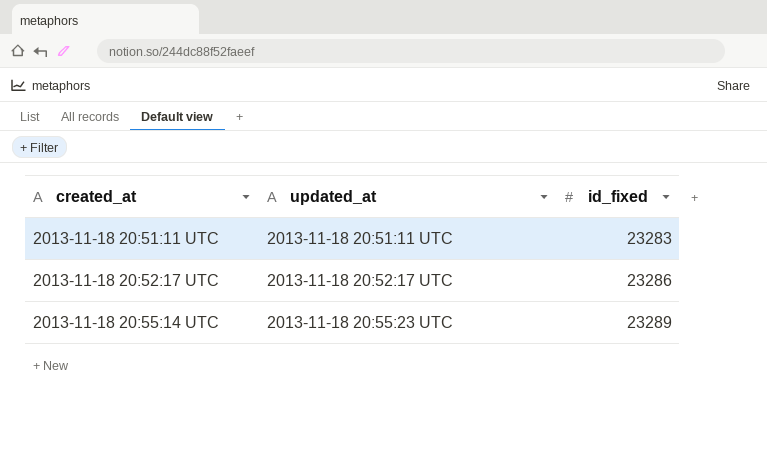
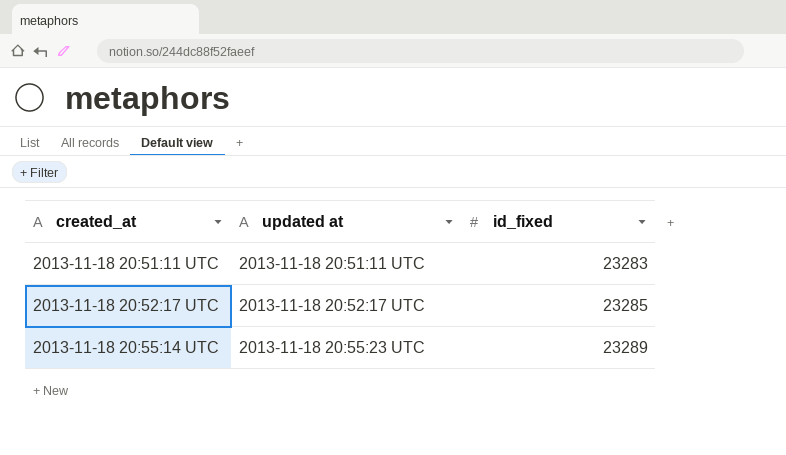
column name: updated_at -> updated at
2013-11-18 20:52:17 UTC | id_fixed: 23286 -> 23285

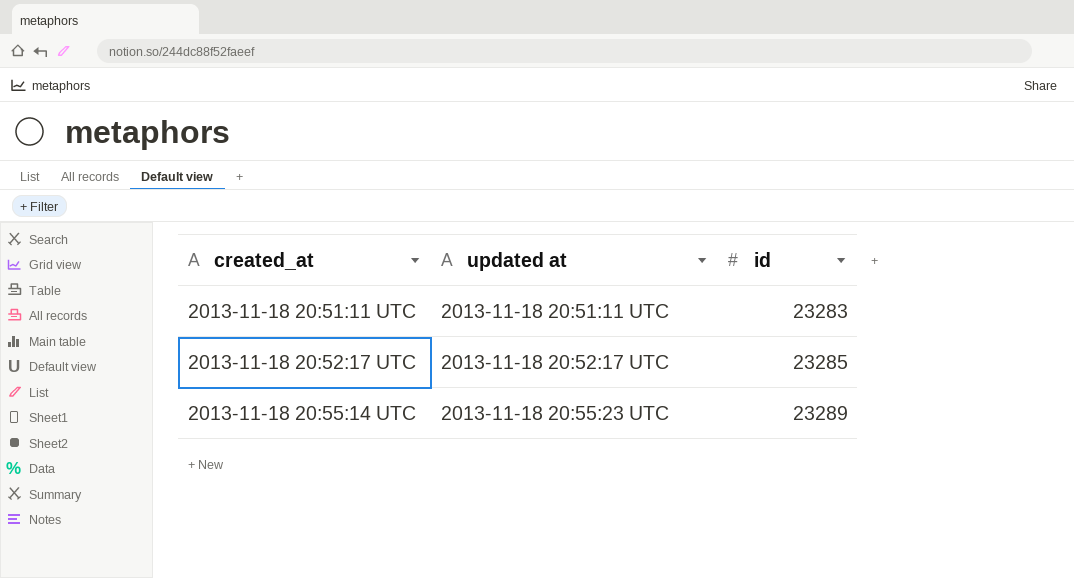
column name: id_fixed -> id

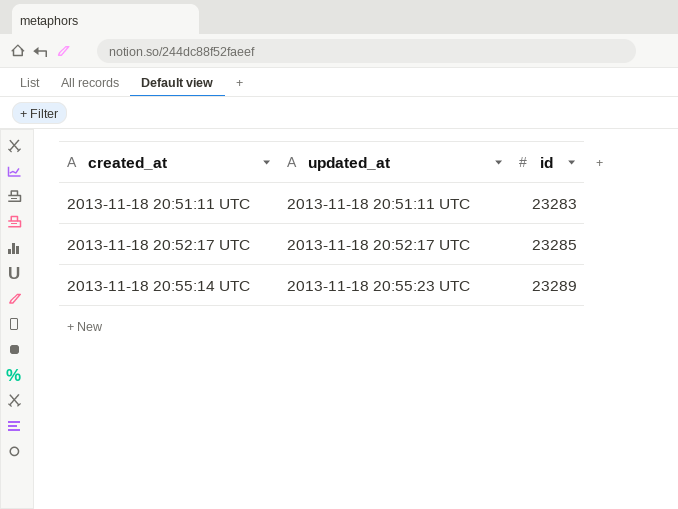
column name: updated at -> updated_at

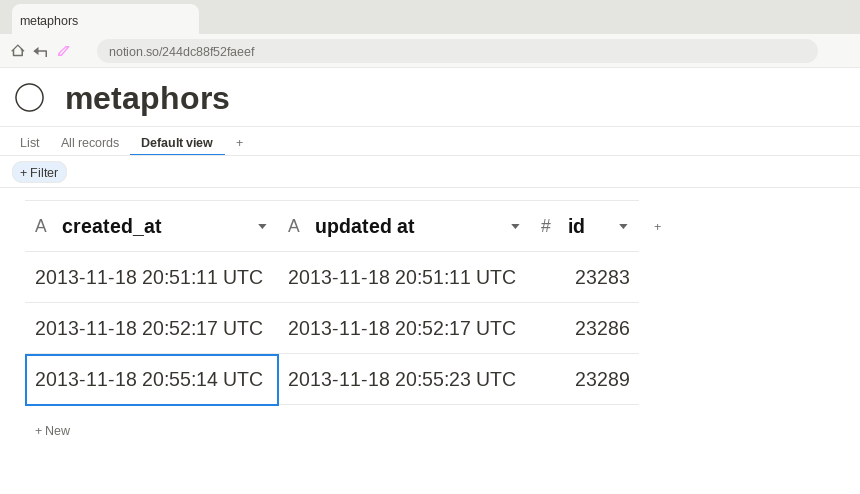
column name: updated_at -> updated at
2013-11-18 20:52:17 UTC | id: 23285 -> 23286

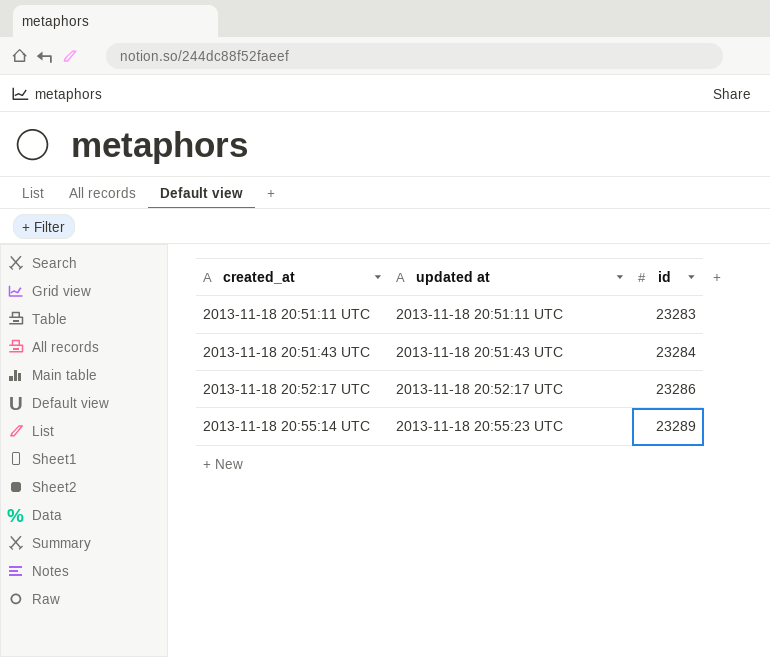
row 2013-11-18 20:51:43 UTC: none -> 2013-11-18 20:51:43 UTC | 23284

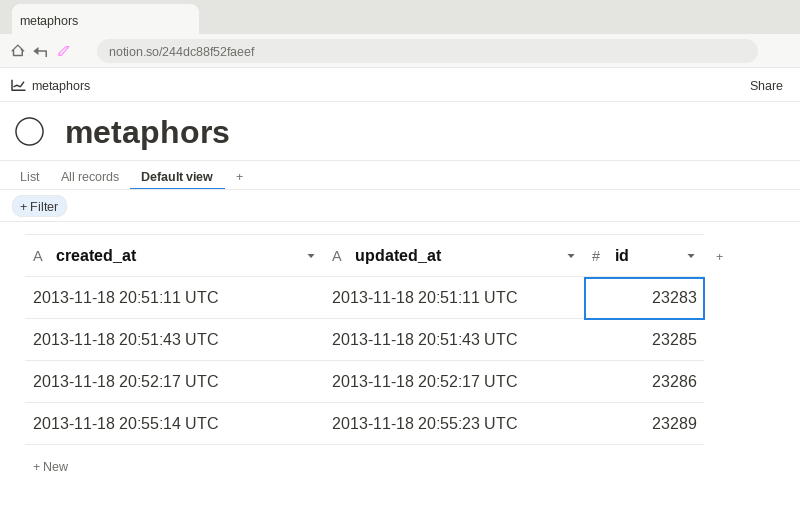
column name: updated at -> updated_at
2013-11-18 20:51:43 UTC | id: 23284 -> 23285

